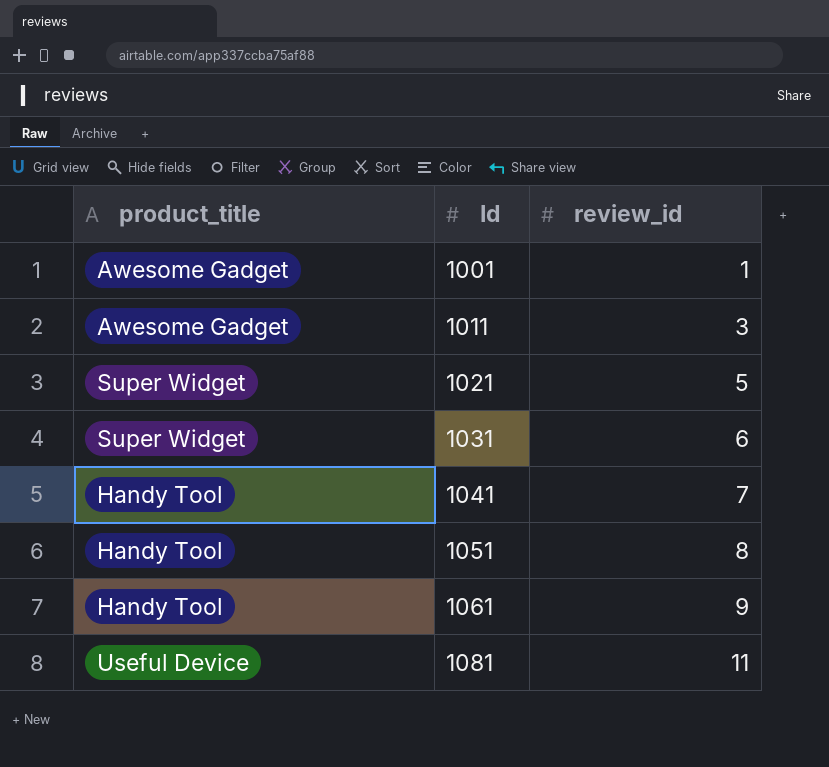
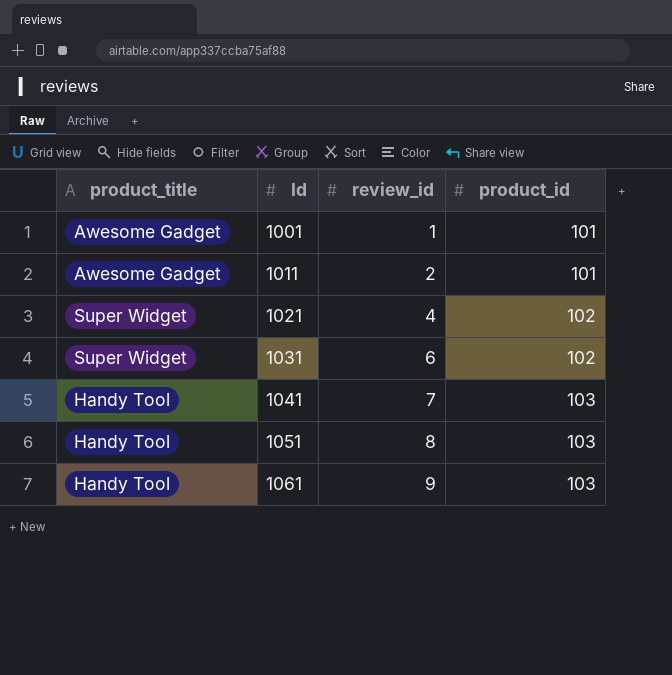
column product_id | position: none -> 4
row 1081: Useful Device | 11 -> none
1011 | review_id: 3 -> 2
1021 | review_id: 5 -> 4

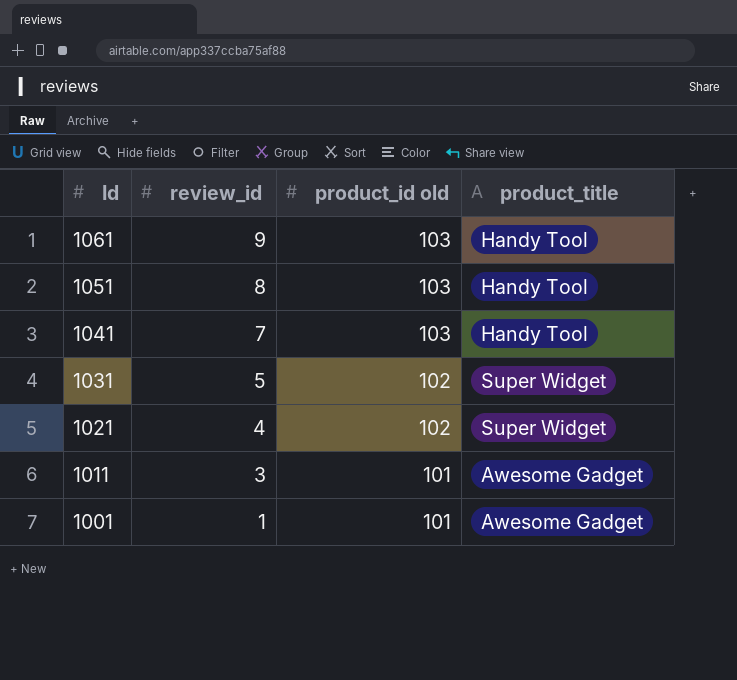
row order: Id ascending -> Id descending
column name: product_id -> product_id old
column product_title | position: 1 -> 4
1031 | review_id: 6 -> 5
1011 | review_id: 2 -> 3

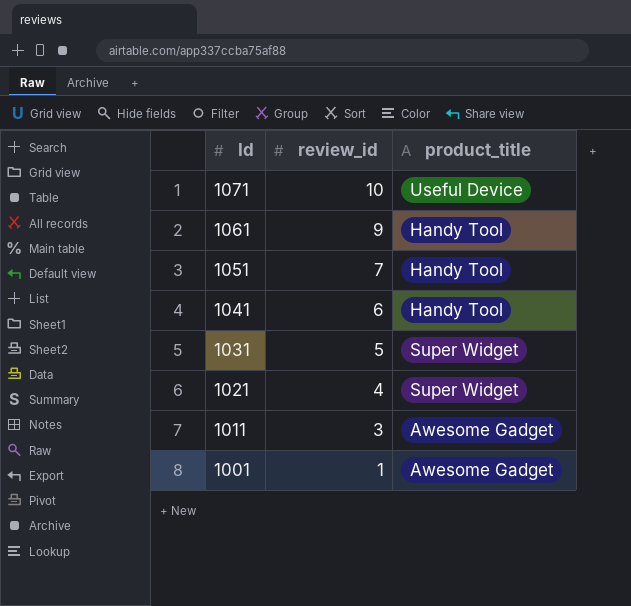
column product_id old | position: 3 -> none
row 1071: none -> 10 | Useful Device
1051 | review_id: 8 -> 7
1041 | review_id: 7 -> 6

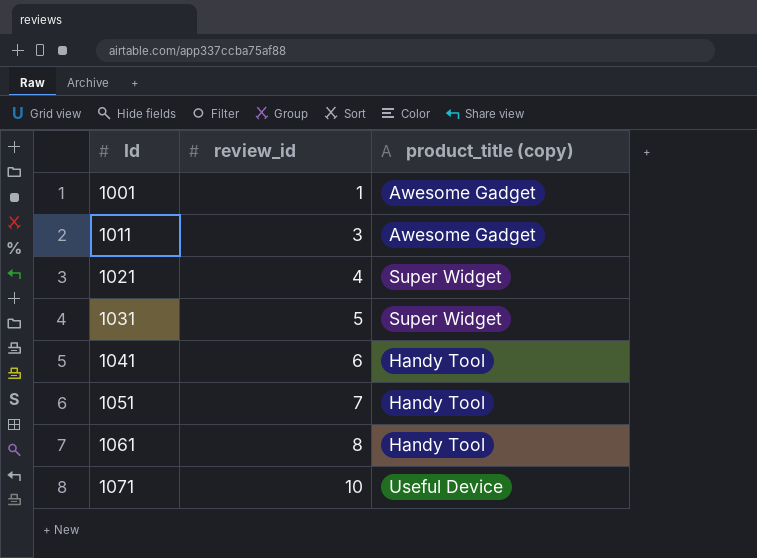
row order: Id descending -> Id ascending
column name: product_title -> product_title (copy)
1061 | review_id: 9 -> 8

